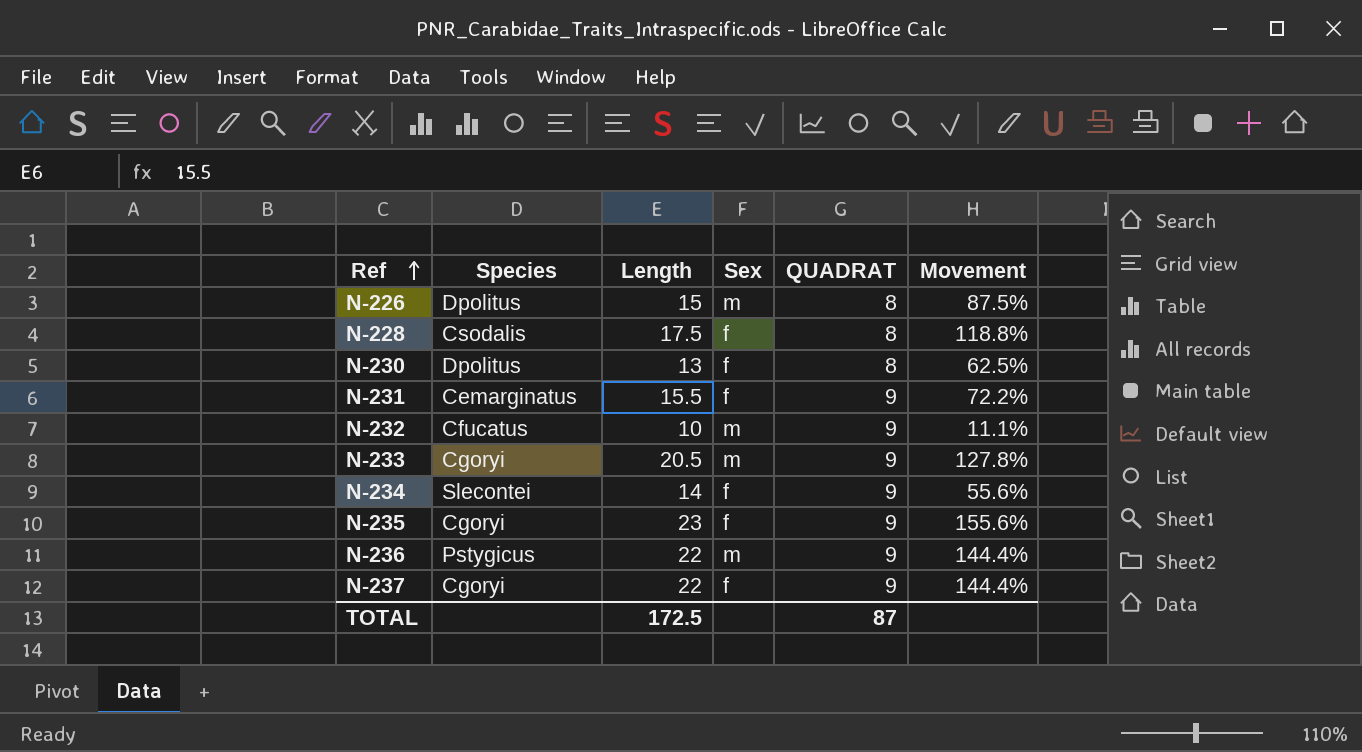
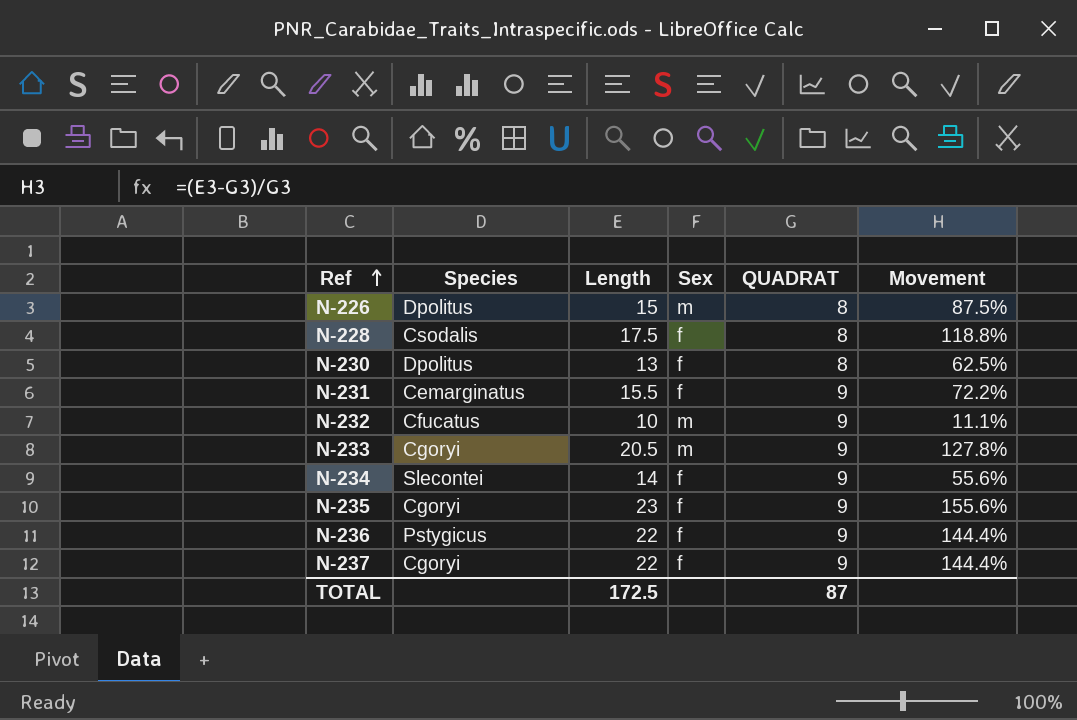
N-236 | Sex: m -> f

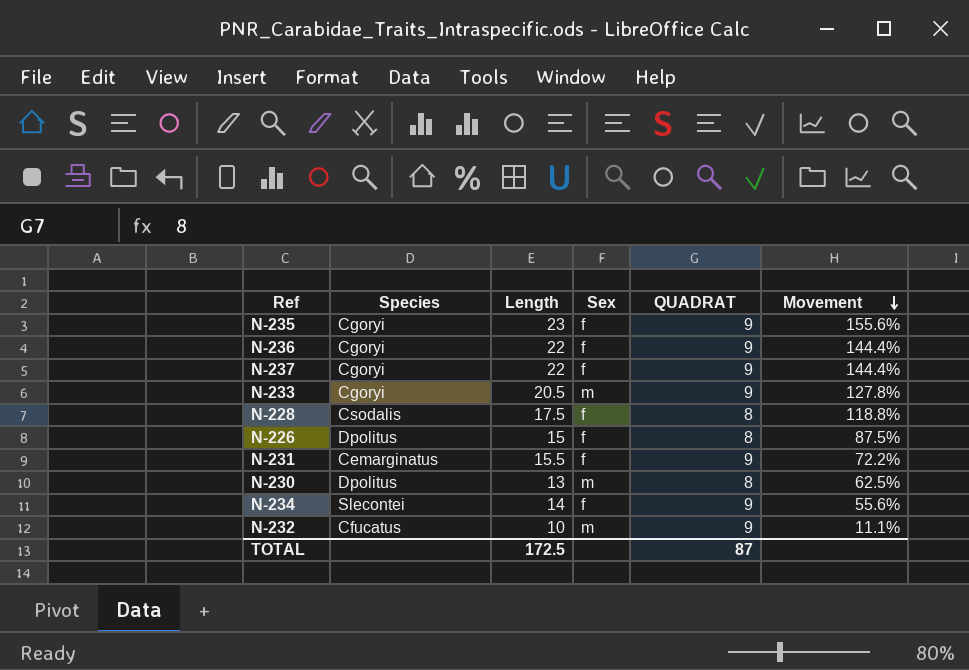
row order: Ref ascending -> Movement descending
N-236 | Species: Pstygicus -> Cgoryi
N-226 | Sex: m -> f
N-230 | Sex: f -> m

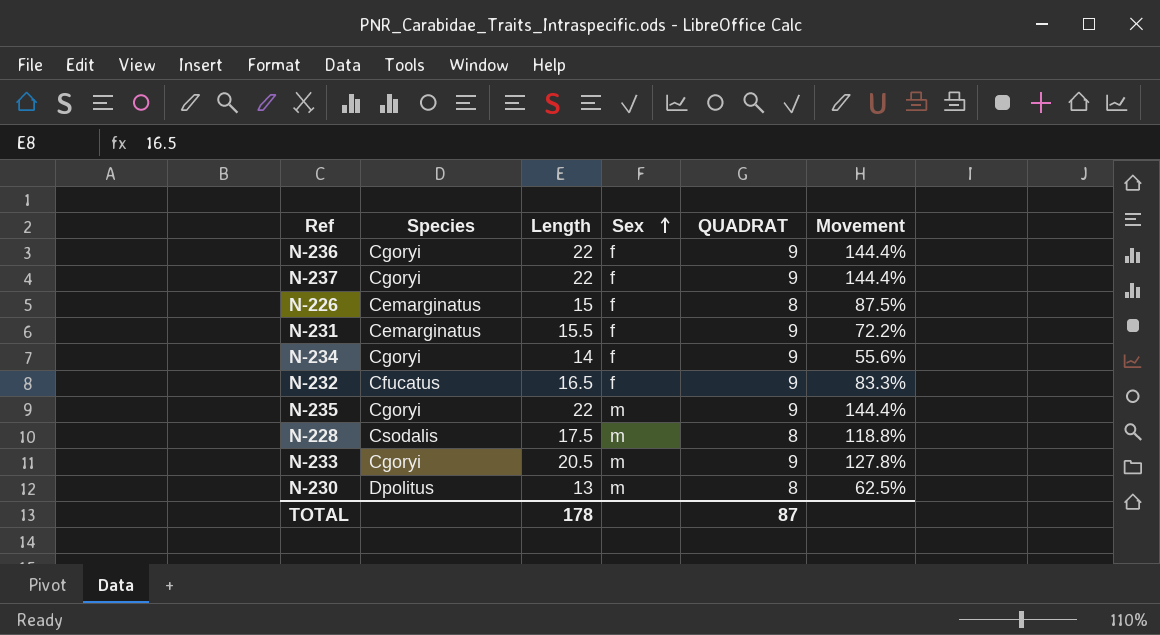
row order: Movement descending -> Sex ascending
N-226 | Species: Dpolitus -> Cemarginatus
N-234 | Species: Slecontei -> Cgoryi
N-232 | Length: 10 -> 16.5
N-232 | Sex: m -> f
N-232 | Movement: 11.1% -> 83.3%
N-235 | Length: 23 -> 22
N-235 | Sex: f -> m
N-235 | Movement: 155.6% -> 144.4%
N-228 | Sex: f -> m
TOTAL | Length: 172.5 -> 178

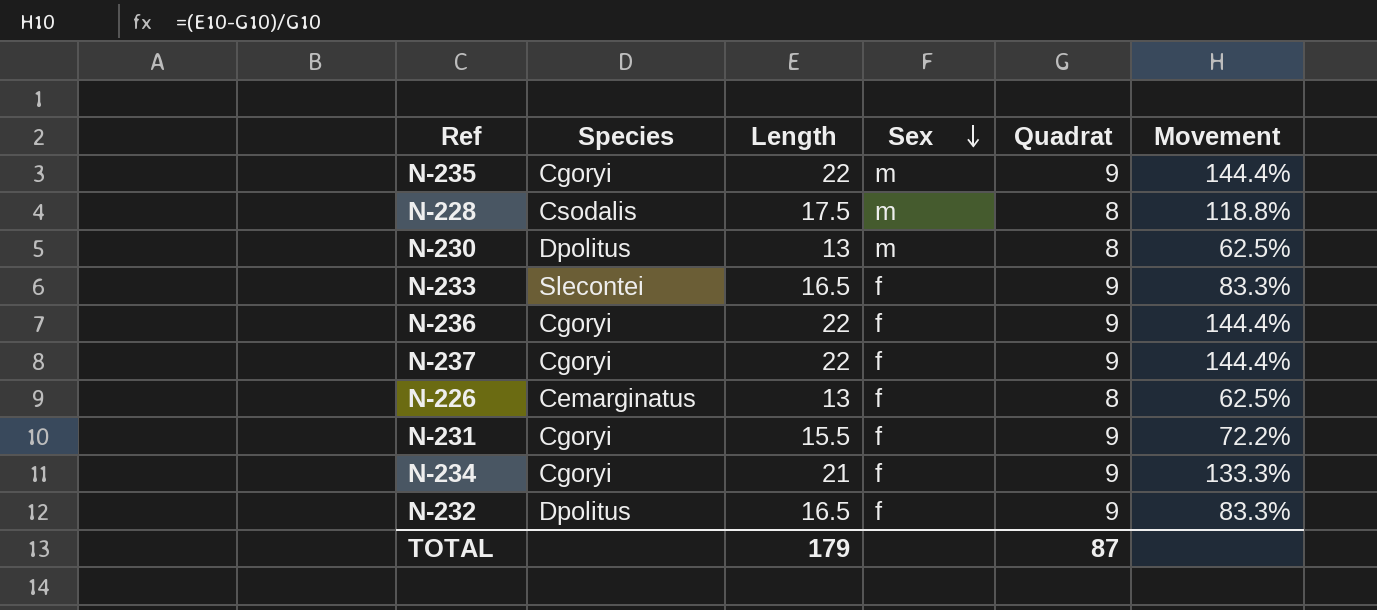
row order: Sex ascending -> Sex descending
column name: QUADRAT -> Quadrat
N-233 | Species: Cgoryi -> Slecontei
N-233 | Length: 20.5 -> 16.5
N-233 | Sex: m -> f
N-233 | Movement: 127.8% -> 83.3%
N-226 | Length: 15 -> 13
N-226 | Movement: 87.5% -> 62.5%
N-231 | Species: Cemarginatus -> Cgoryi
N-234 | Length: 14 -> 21
N-234 | Movement: 55.6% -> 133.3%
N-232 | Species: Cfucatus -> Dpolitus
TOTAL | Length: 178 -> 179

